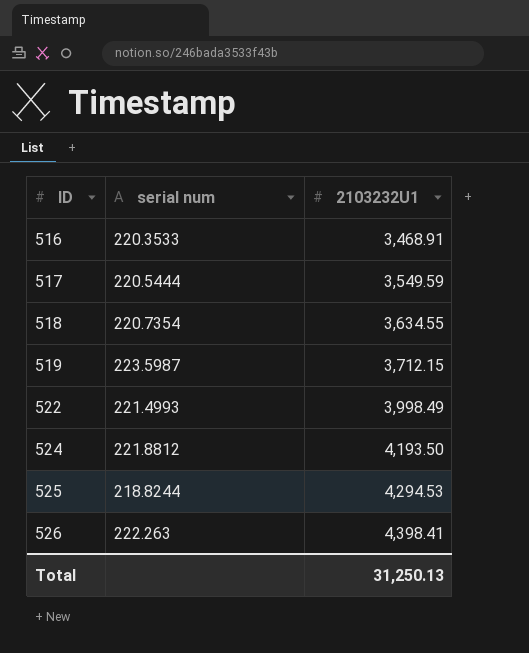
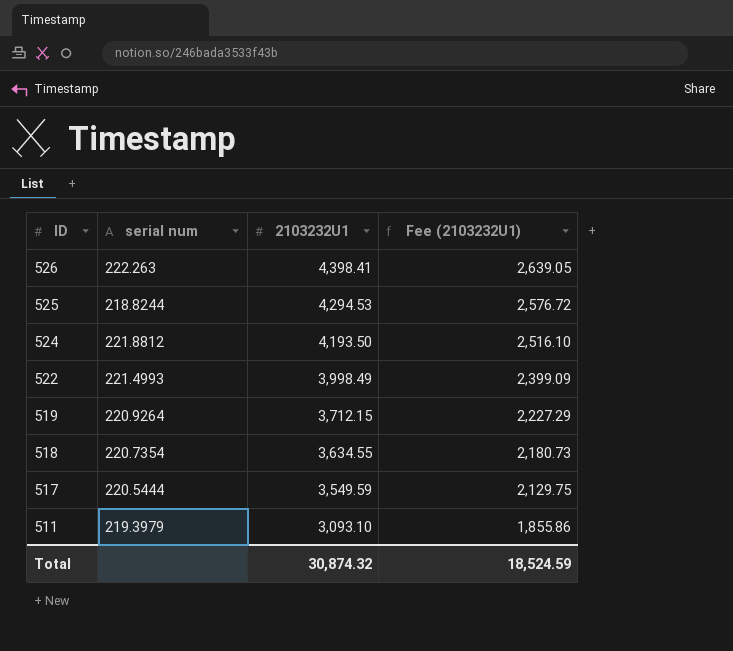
row order: ID ascending -> ID descending
column Fee (2103232U1) | formula: none -> [2103232U1] * 0.6
row 516: 220.3533 | 3,468.91 -> none
519 | serial num: 223.5987 -> 220.9264
row 511: none -> 219.3979 | 3,093.10 | 1,855.86
Total | 2103232U1: 31,250.13 -> 30,874.32

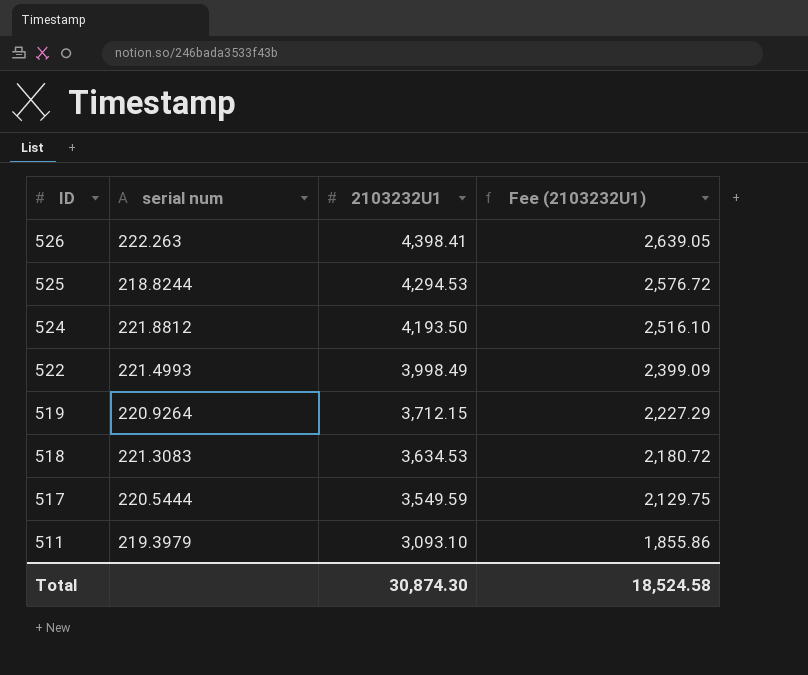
518 | serial num: 220.7354 -> 221.3083
518 | 2103232U1: 3,634.55 -> 3,634.53
518 | Fee (2103232U1): 2,180.73 -> 2,180.72
Total | 2103232U1: 30,874.32 -> 30,874.30
Total | Fee (2103232U1): 18,524.59 -> 18,524.58

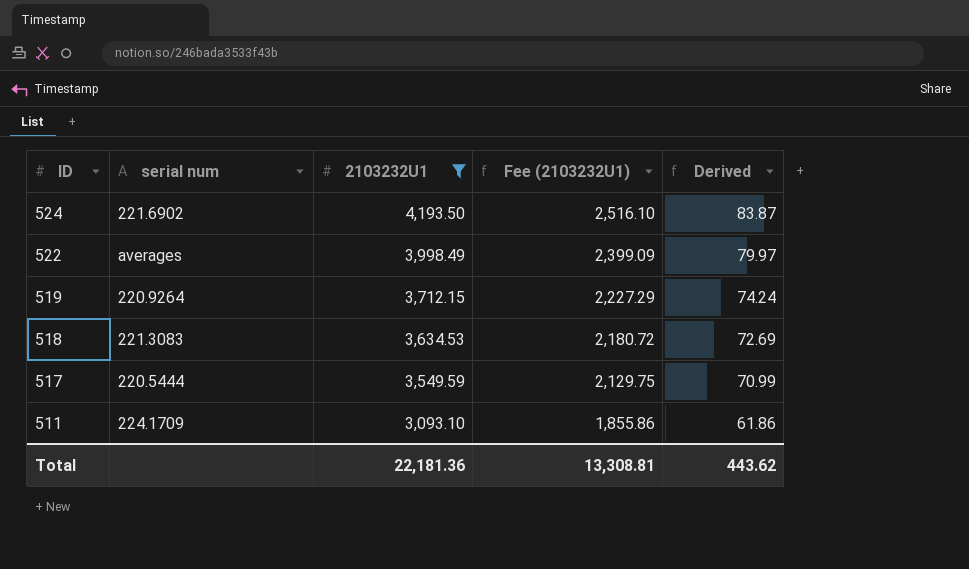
filter: none -> 2103232U1 <= 4,193.50
column Derived | formula: none -> [2103232U1] * 0.02
524 | serial num: 221.8812 -> 221.6902
522 | serial num: 221.4993 -> averages
511 | serial num: 219.3979 -> 224.1709
Total | 2103232U1: 30,874.30 -> 22,181.36
Total | Fee (2103232U1): 18,524.58 -> 13,308.81

